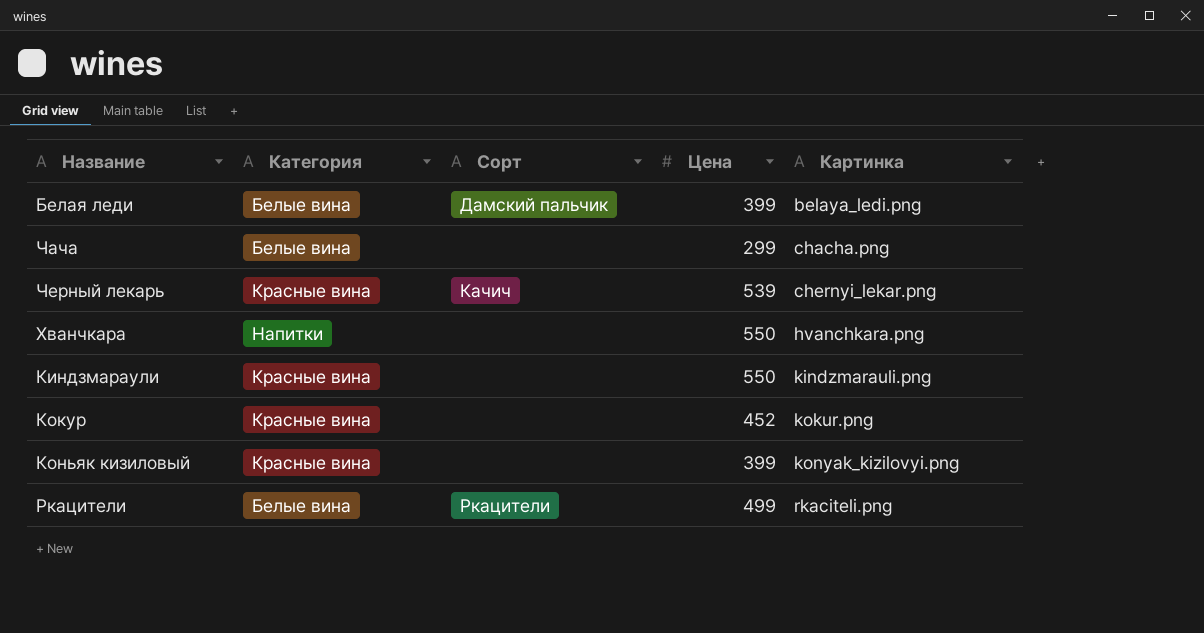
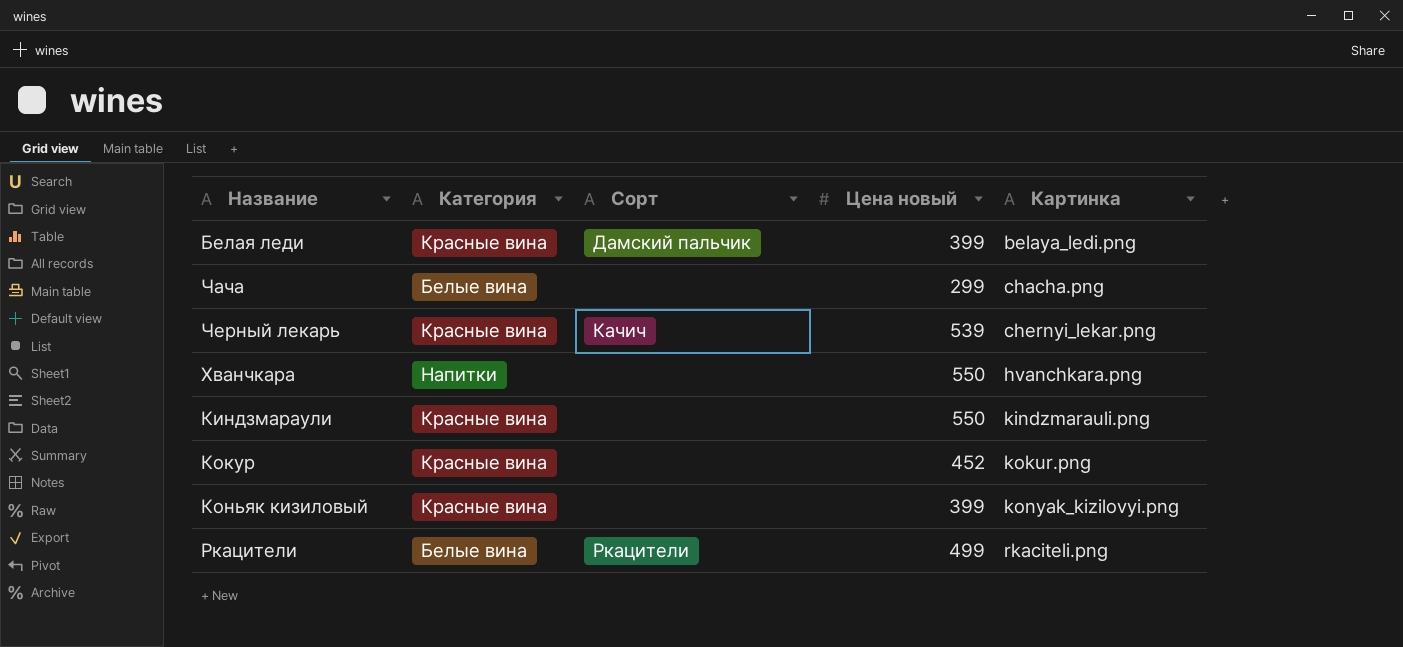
column name: Цена -> Цена новый
Белая леди | Категория: Белые вина -> Красные вина

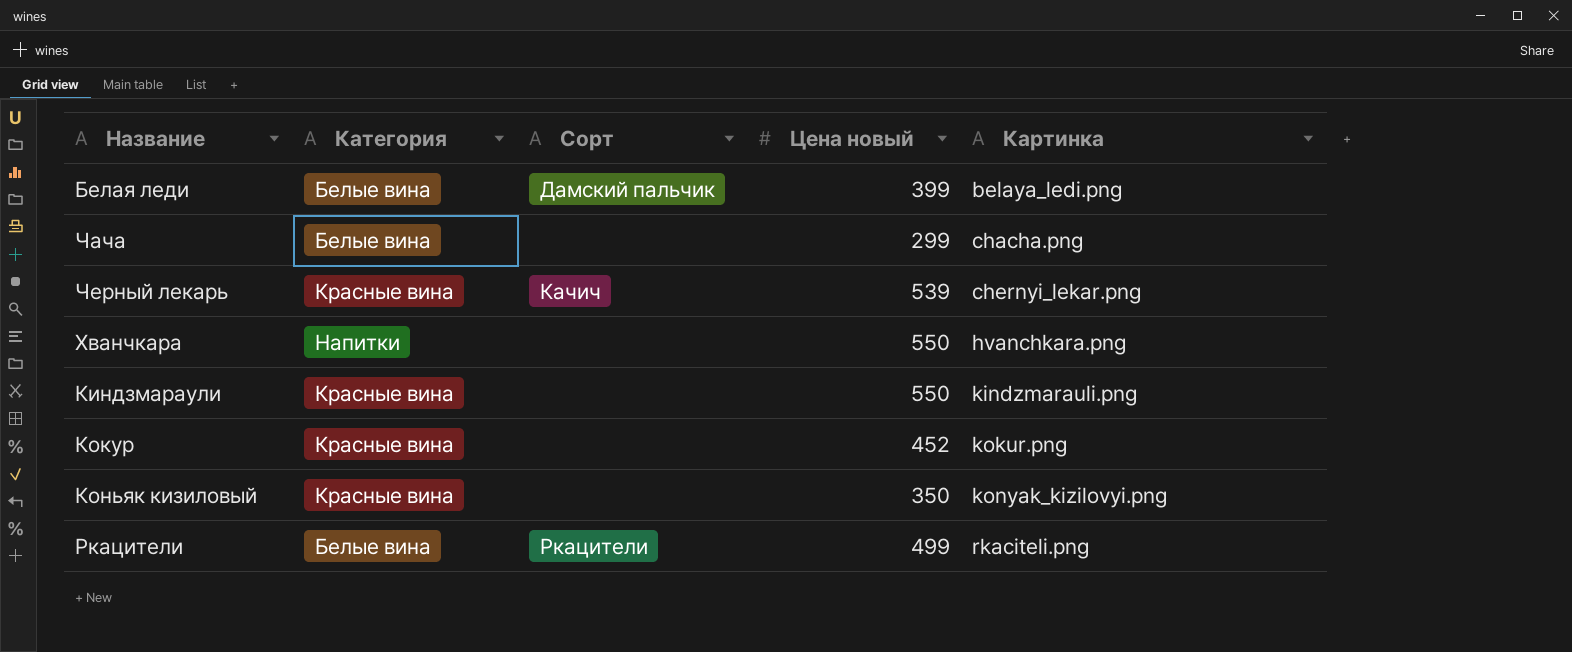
Белая леди | Категория: Красные вина -> Белые вина
Коньяк кизиловый | Цена новый: 399 -> 350

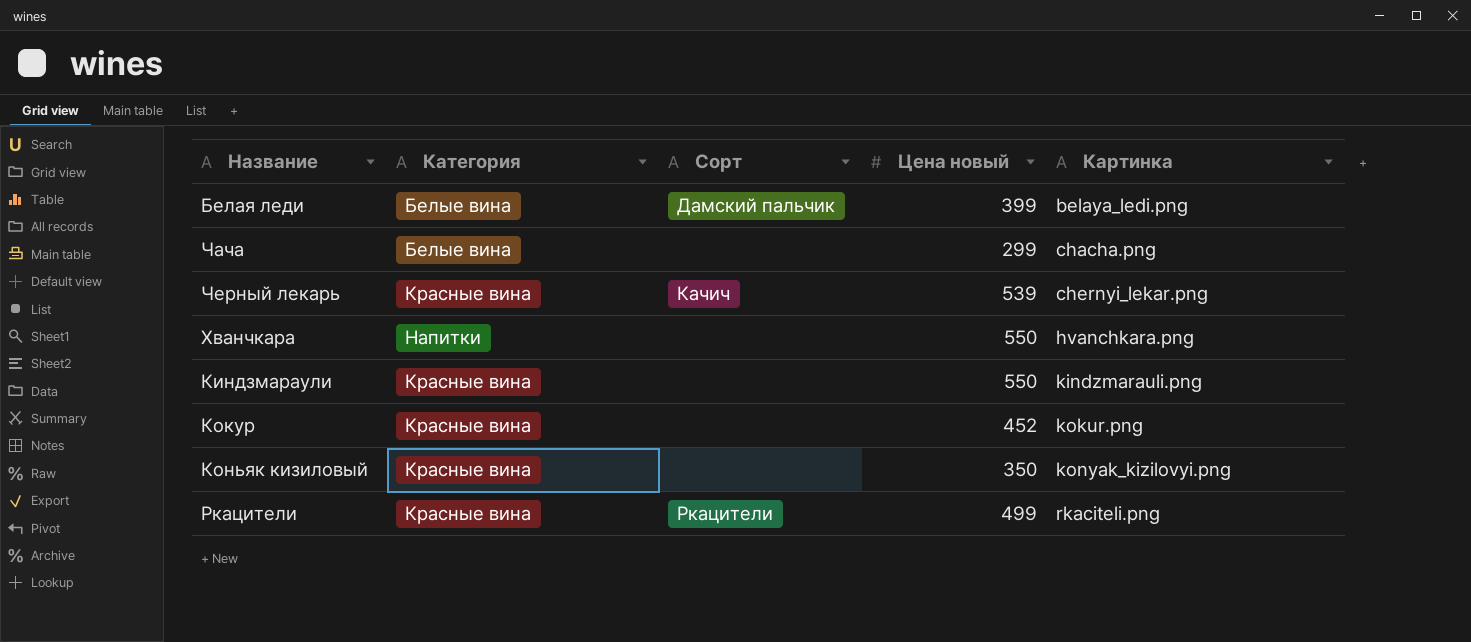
Ркацители | Категория: Белые вина -> Красные вина

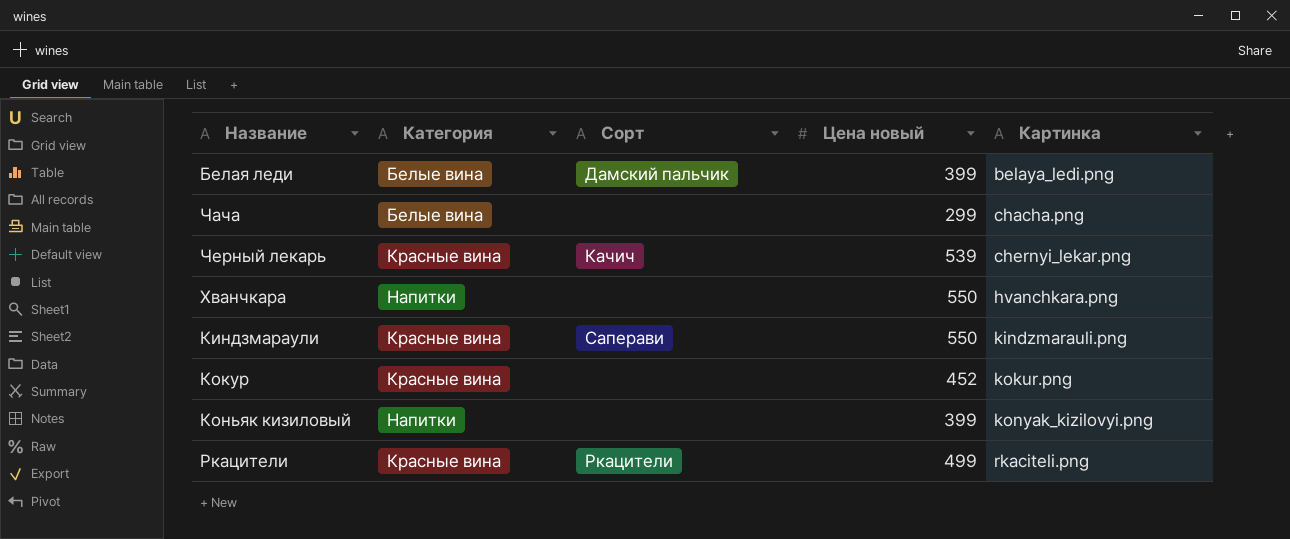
Киндзмараули | Сорт: none -> Саперави
Коньяк кизиловый | Категория: Красные вина -> Напитки
Коньяк кизиловый | Цена новый: 350 -> 399

